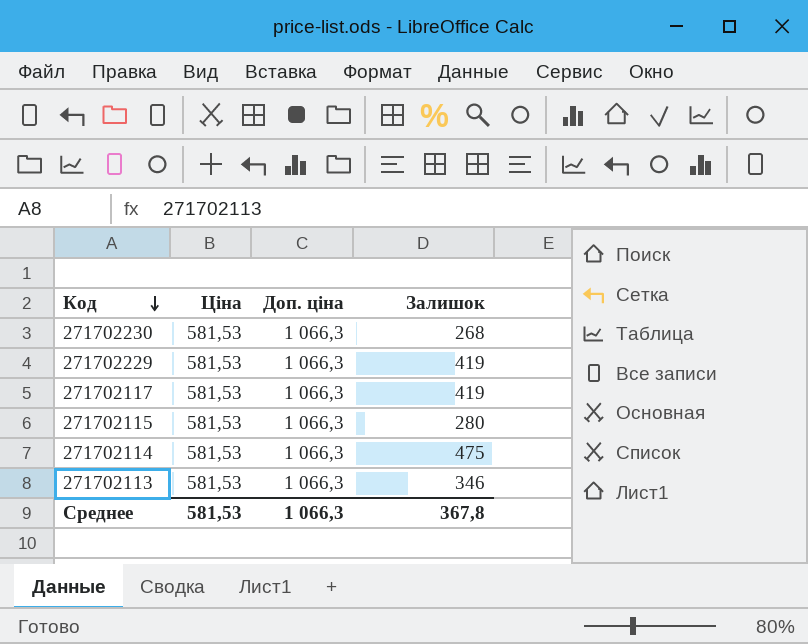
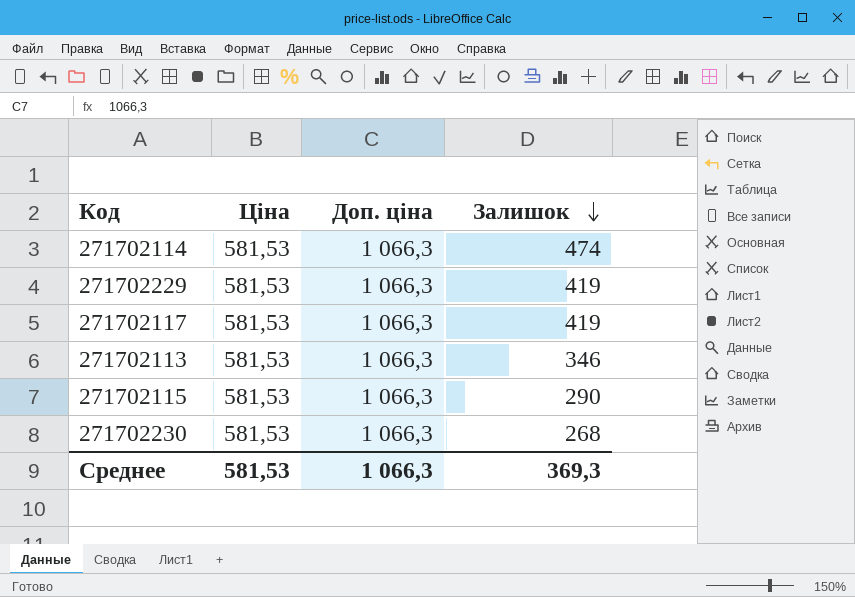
row order: Код descending -> Залишок descending
271702114 | Залишок: 475 -> 474
271702115 | Залишок: 280 -> 290
Среднее | Залишок: 367,8 -> 369,3

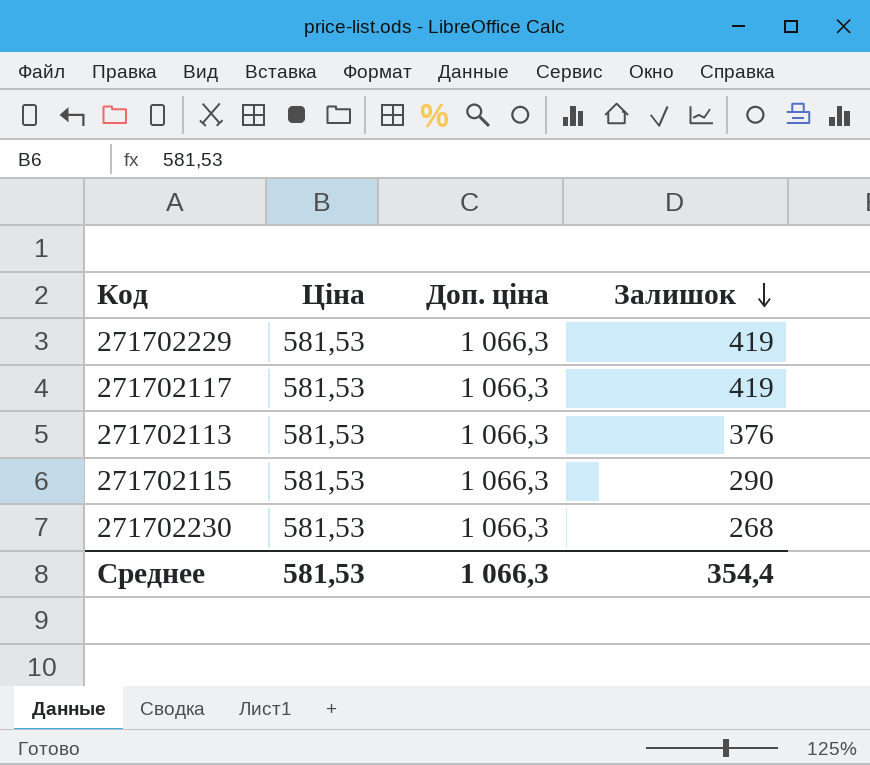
row 271702114: 581,53 | 1 066,3 | 474 -> none
271702113 | Залишок: 346 -> 376
Среднее | Залишок: 369,3 -> 354,4

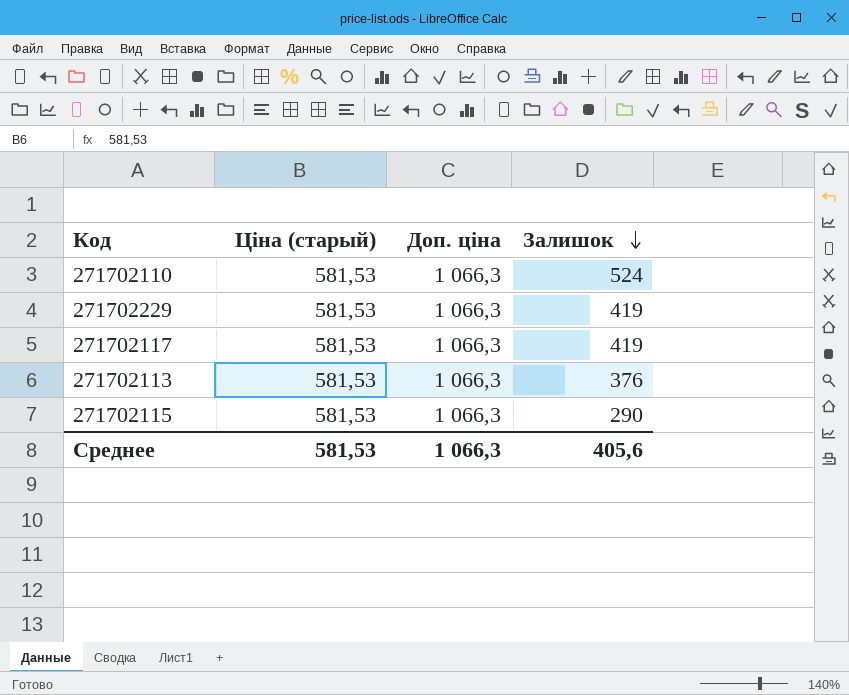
column name: Ціна -> Ціна (старый)
row 271702230: 581,53 | 1 066,3 | 268 -> none
row 271702110: none -> 581,53 | 1 066,3 | 524
Среднее | Залишок: 354,4 -> 405,6

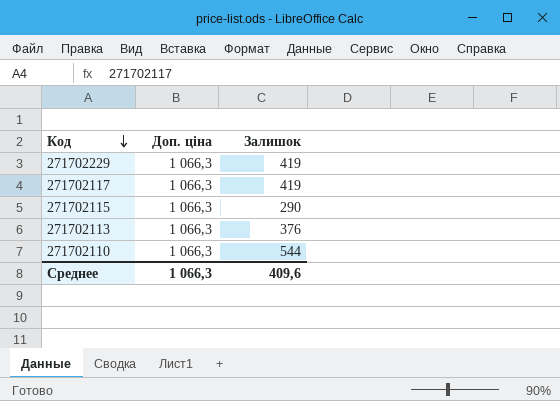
row order: Залишок descending -> Код descending
column Ціна (старый) | position: 2 -> none
271702110 | Залишок: 524 -> 544
Среднее | Залишок: 405,6 -> 409,6

